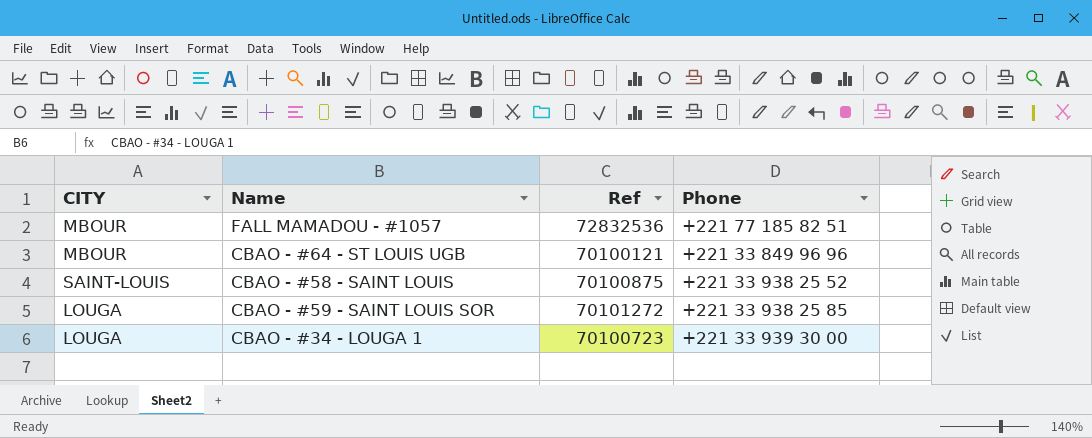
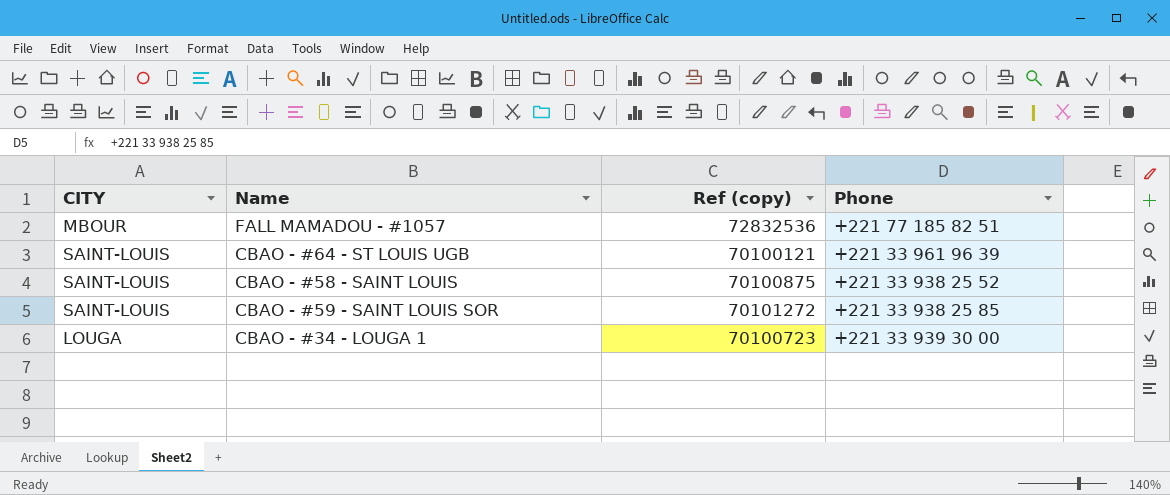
column name: Ref -> Ref (copy)
CBAO - #64 - ST LOUIS UGB | CITY: MBOUR -> SAINT-LOUIS
CBAO - #64 - ST LOUIS UGB | Phone: +221 33 849 96 96 -> +221 33 961 96 39
CBAO - #59 - SAINT LOUIS SOR | CITY: LOUGA -> SAINT-LOUIS

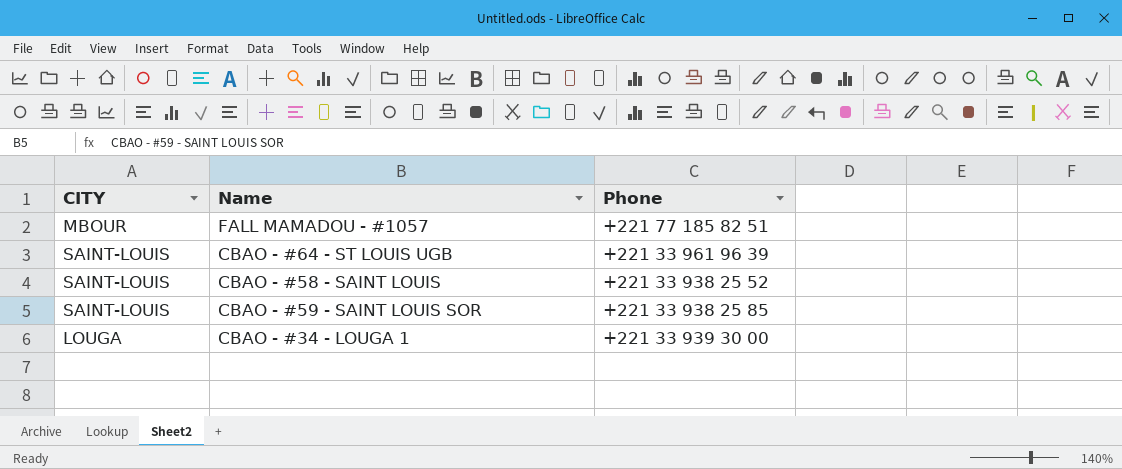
column Ref (copy) | position: 3 -> none

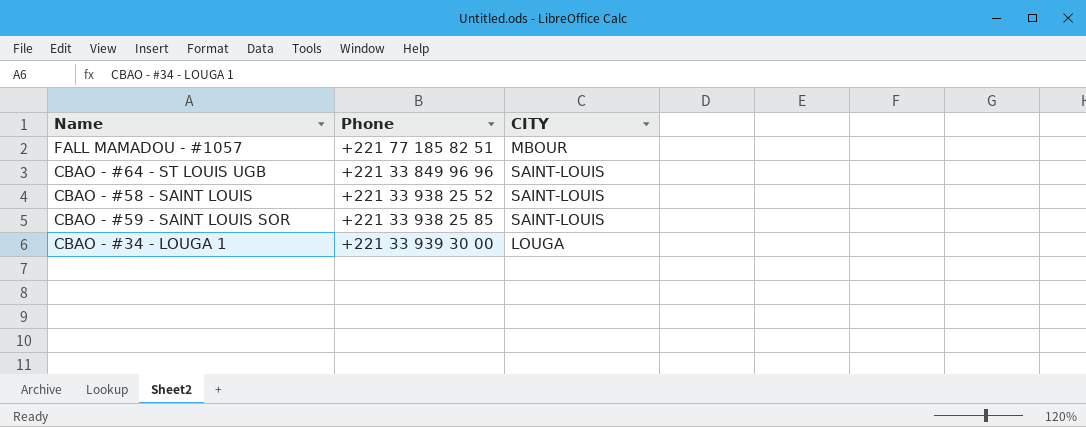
column CITY | position: 1 -> 3
CBAO - #64 - ST LOUIS UGB | Phone: +221 33 961 96 39 -> +221 33 849 96 96

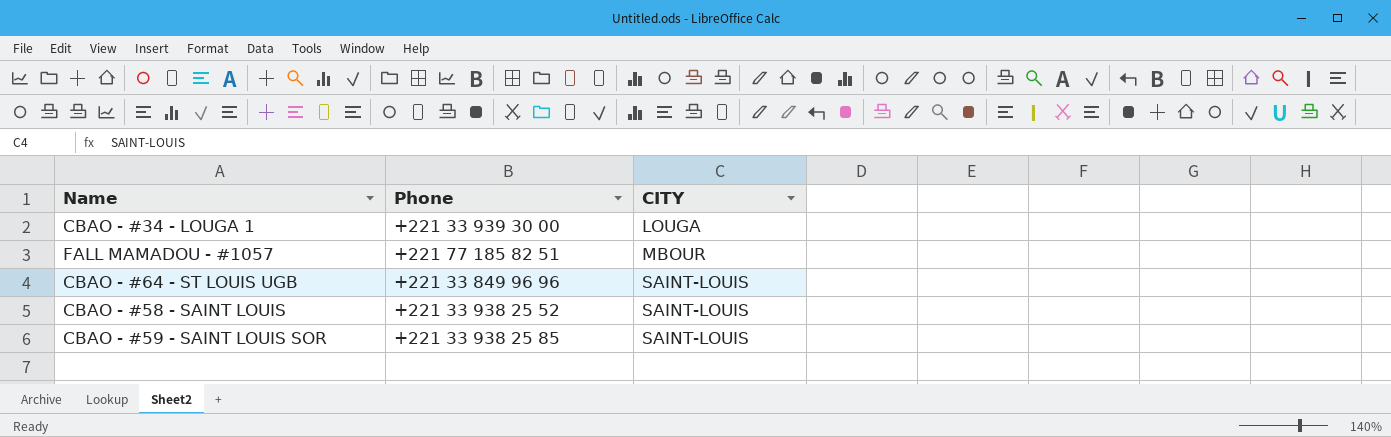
row order: none -> CITY ascending

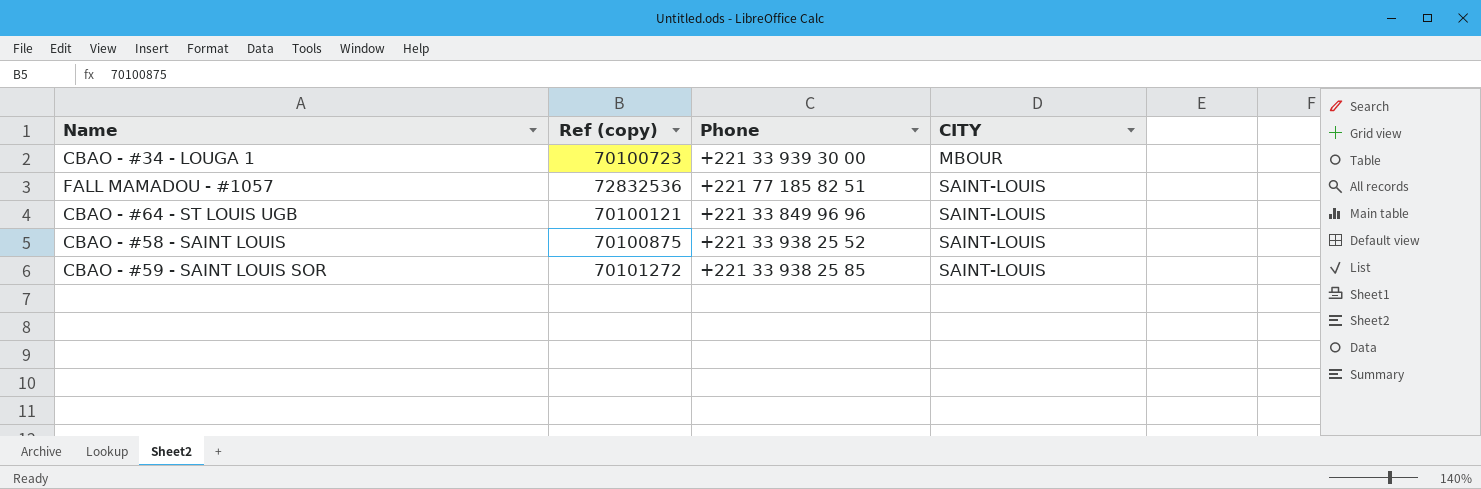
column Ref (copy) | position: none -> 2
CBAO - #34 - LOUGA 1 | CITY: LOUGA -> MBOUR
FALL MAMADOU - #1057 | CITY: MBOUR -> SAINT-LOUIS

